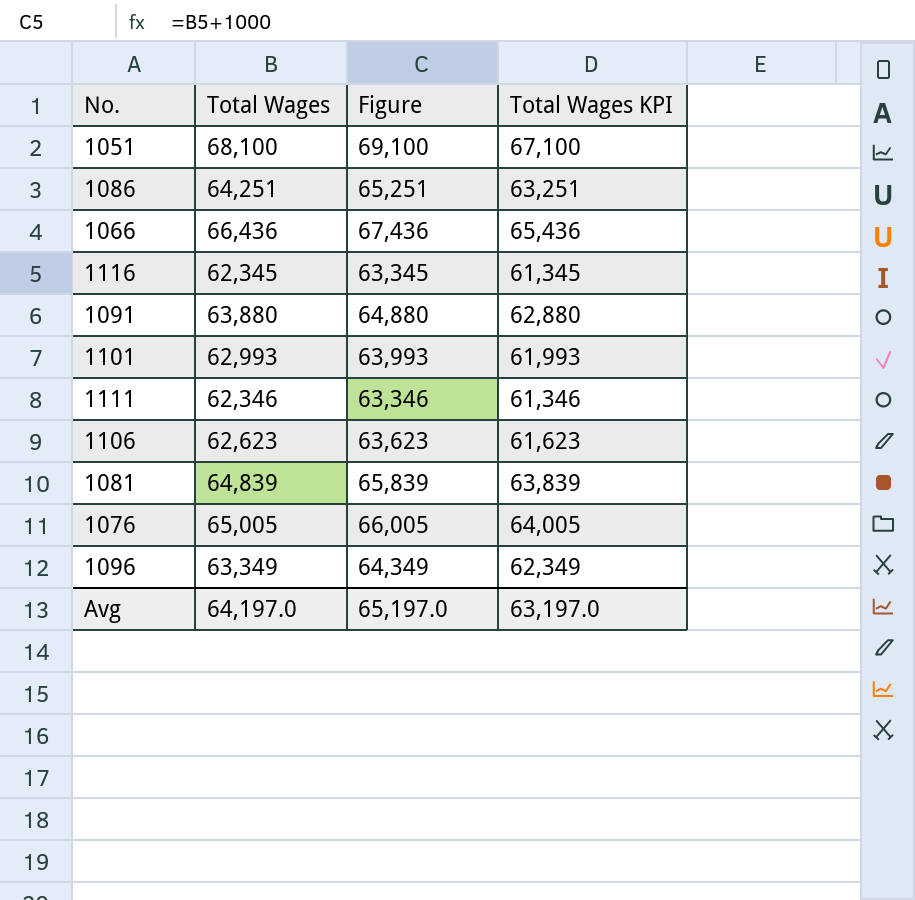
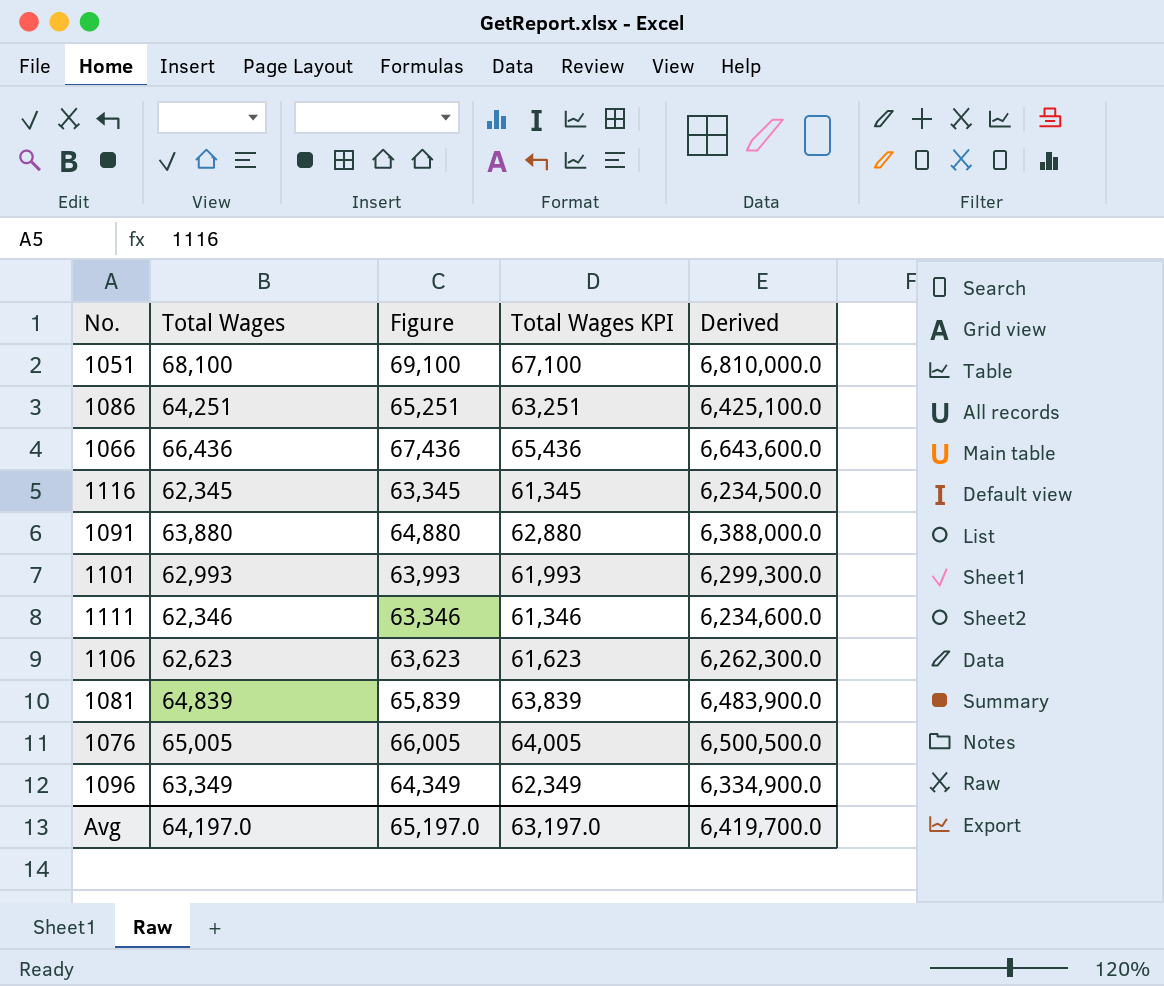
column Derived | formula: none -> [Total Wages] * 100

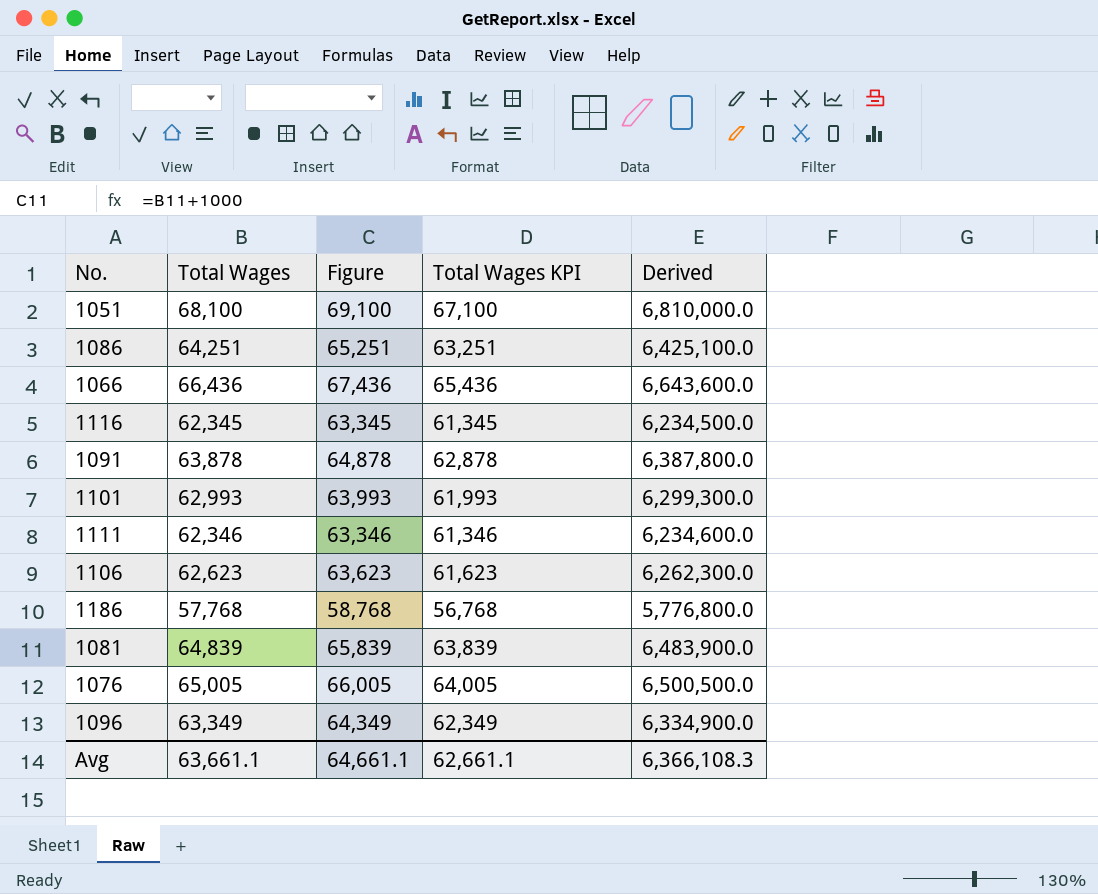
1091 | Total Wages: 63,880 -> 63,878
1091 | Figure: 64,880 -> 64,878
1091 | Total Wages KPI: 62,880 -> 62,878
1091 | Derived: 6,388,000.0 -> 6,387,800.0
row 1186: none -> 57,768 | 58,768 | 56,768 | 5,776,800.0
Avg | Total Wages: 64,197.0 -> 63,661.1
Avg | Figure: 65,197.0 -> 64,661.1
Avg | Total Wages KPI: 63,197.0 -> 62,661.1
Avg | Derived: 6,419,700.0 -> 6,366,108.3

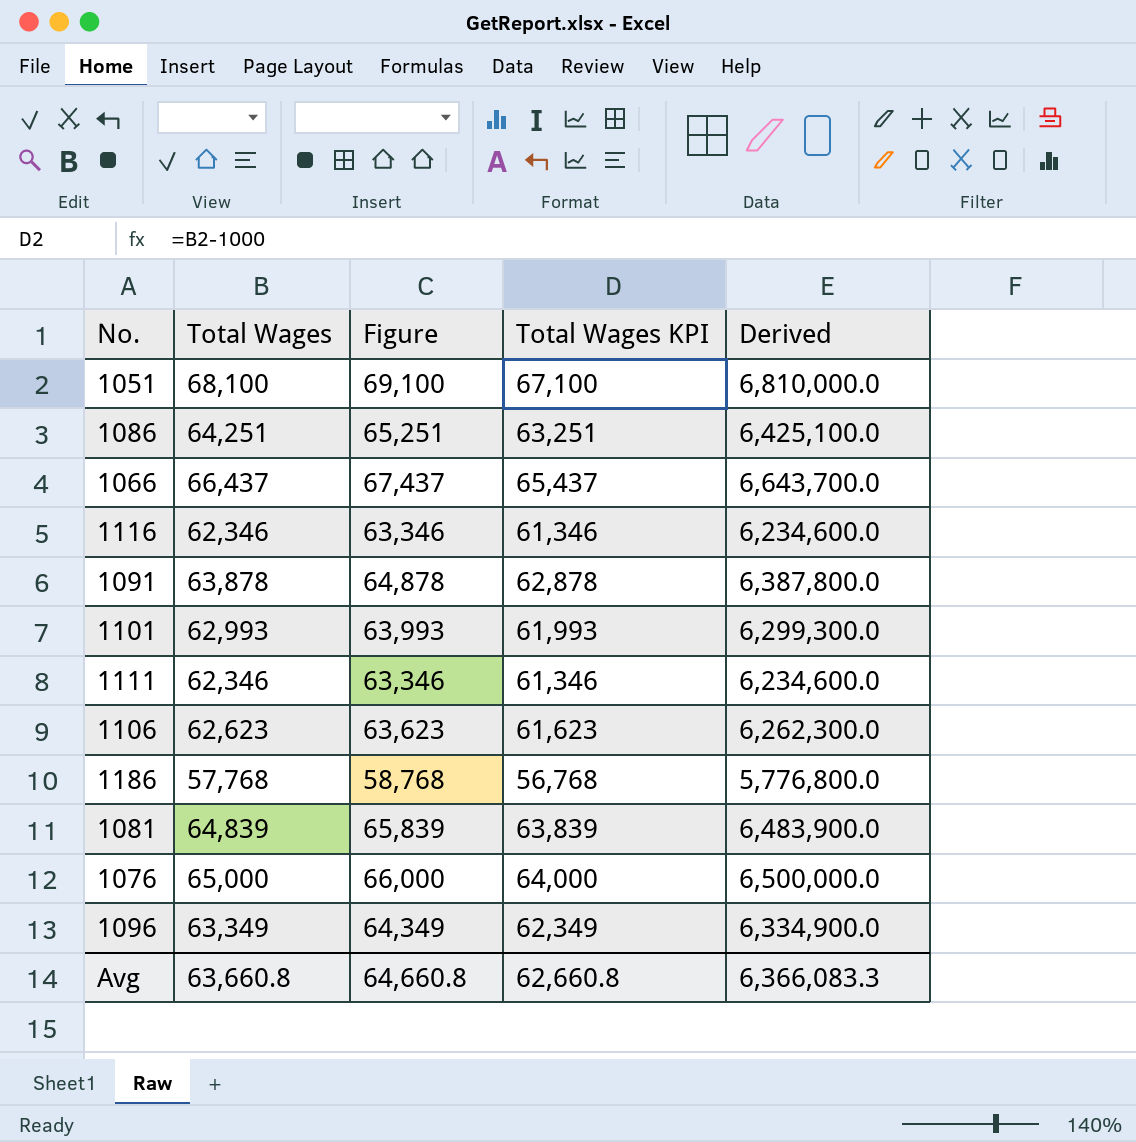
1066 | Total Wages: 66,436 -> 66,437
1066 | Figure: 67,436 -> 67,437
1066 | Total Wages KPI: 65,436 -> 65,437
1066 | Derived: 6,643,600.0 -> 6,643,700.0
1116 | Total Wages: 62,345 -> 62,346
1116 | Figure: 63,345 -> 63,346
1116 | Total Wages KPI: 61,345 -> 61,346
1116 | Derived: 6,234,500.0 -> 6,234,600.0
1076 | Total Wages: 65,005 -> 65,000
1076 | Figure: 66,005 -> 66,000
1076 | Total Wages KPI: 64,005 -> 64,000
1076 | Derived: 6,500,500.0 -> 6,500,000.0
Avg | Total Wages: 63,661.1 -> 63,660.8
Avg | Figure: 64,661.1 -> 64,660.8
Avg | Total Wages KPI: 62,661.1 -> 62,660.8
Avg | Derived: 6,366,108.3 -> 6,366,083.3

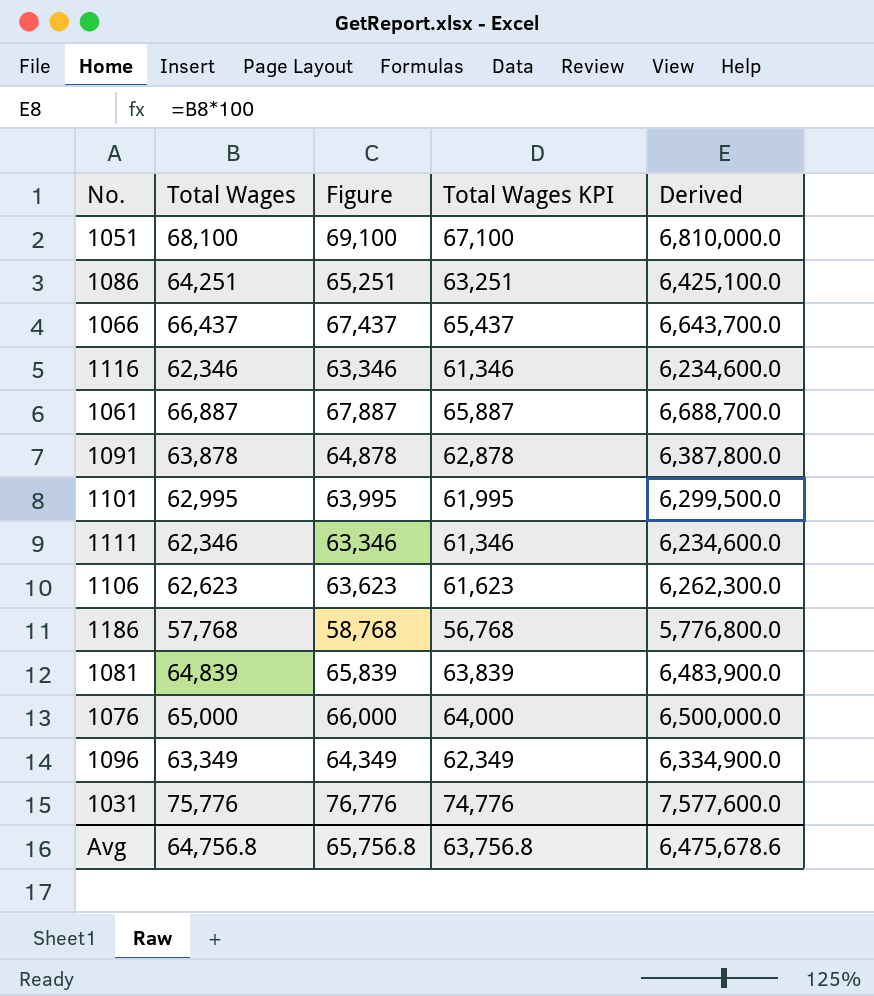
row 1061: none -> 66,887 | 67,887 | 65,887 | 6,688,700.0
1101 | Total Wages: 62,993 -> 62,995
1101 | Figure: 63,993 -> 63,995
1101 | Total Wages KPI: 61,993 -> 61,995
1101 | Derived: 6,299,300.0 -> 6,299,500.0
row 1031: none -> 75,776 | 76,776 | 74,776 | 7,577,600.0
Avg | Total Wages: 63,660.8 -> 64,756.8
Avg | Figure: 64,660.8 -> 65,756.8
Avg | Total Wages KPI: 62,660.8 -> 63,756.8
Avg | Derived: 6,366,083.3 -> 6,475,678.6

